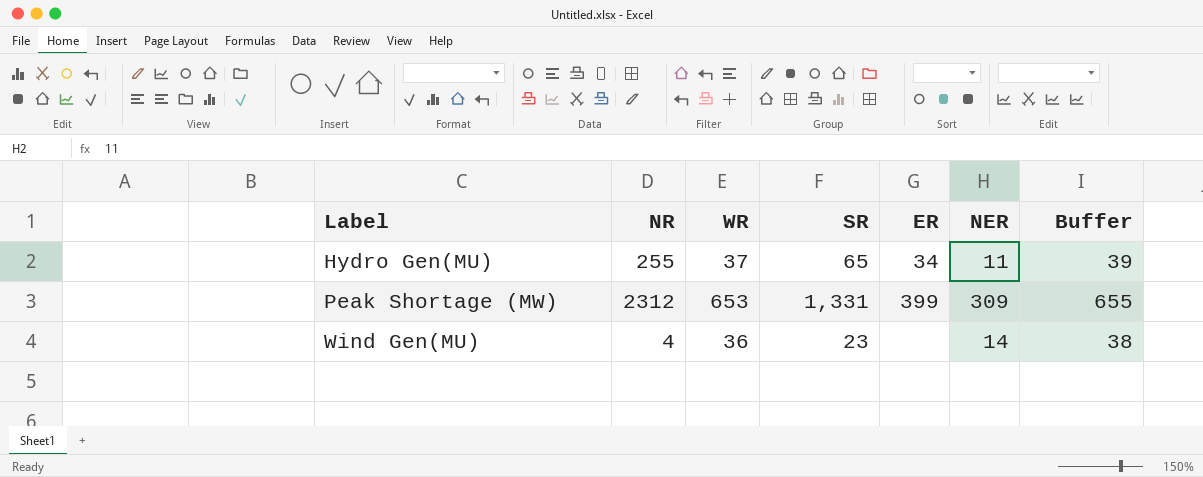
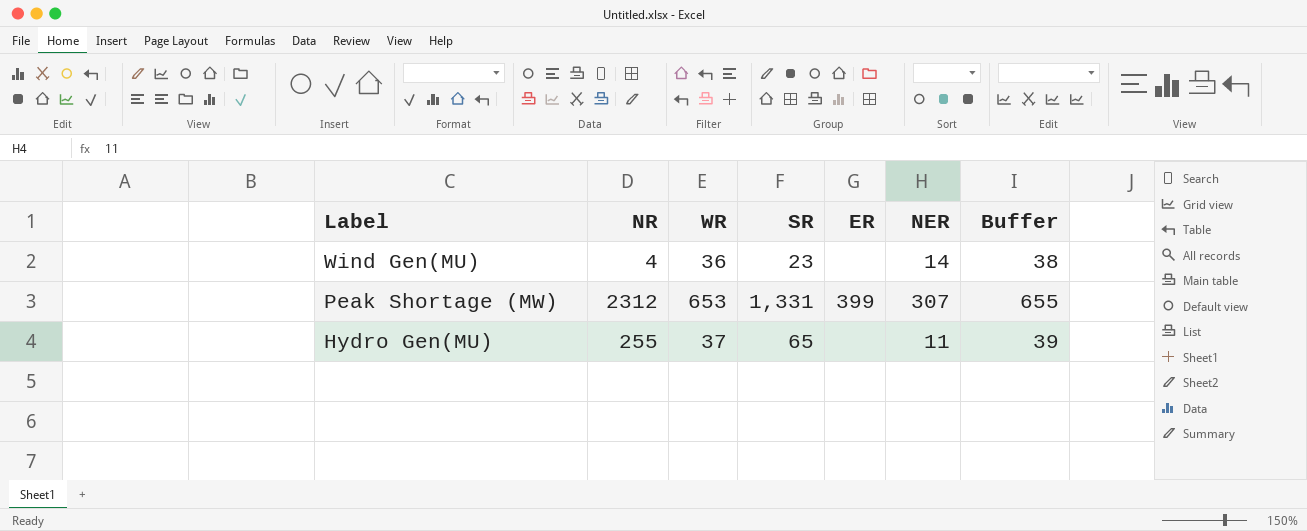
row order: Label ascending -> Label descending
Peak Shortage (MW) | NER: 309 -> 307
Hydro Gen(MU) | ER: 34 -> none

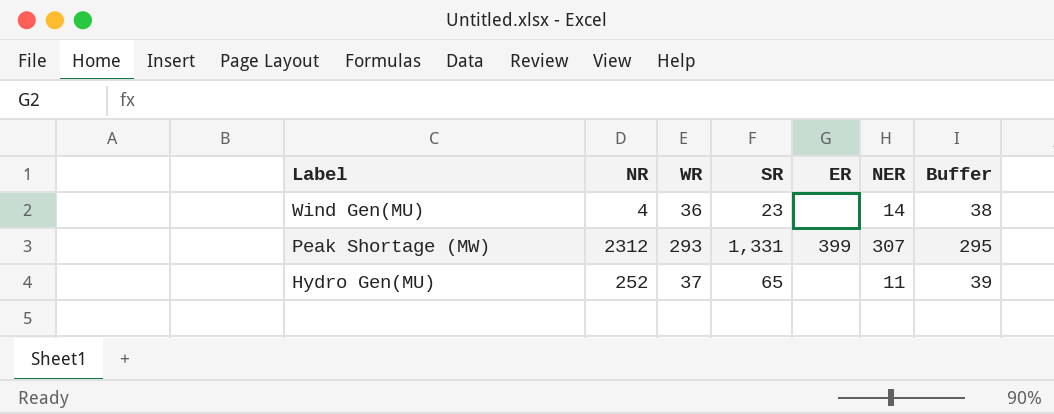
Peak Shortage (MW) | WR: 653 -> 293
Peak Shortage (MW) | Buffer: 655 -> 295
Hydro Gen(MU) | NR: 255 -> 252

